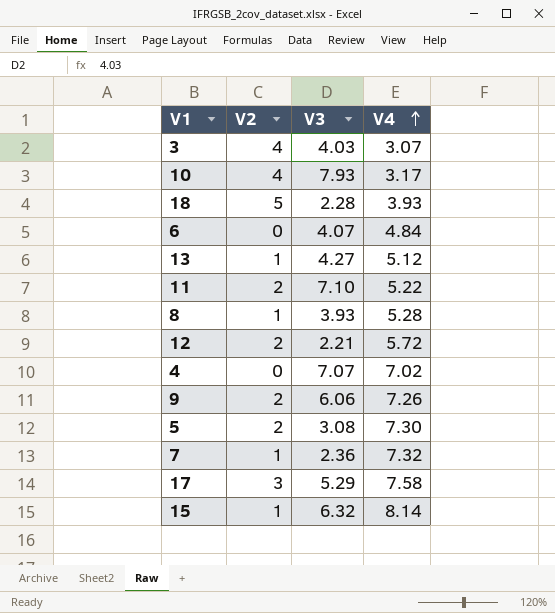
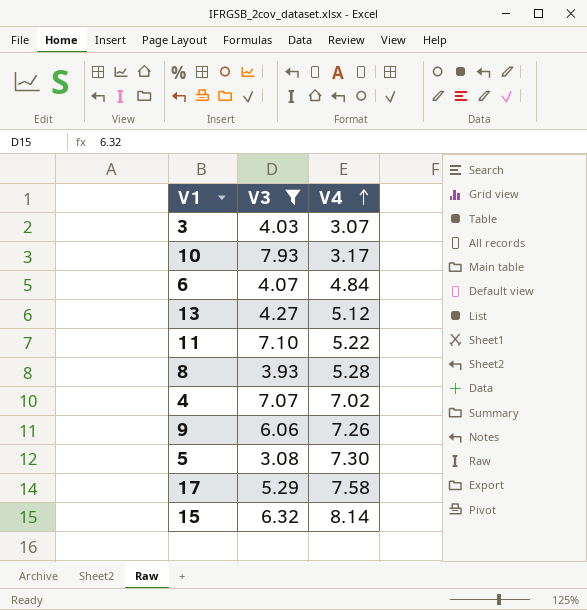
filter: none -> V3 >= 3.08
column V2 | position: 2 -> none

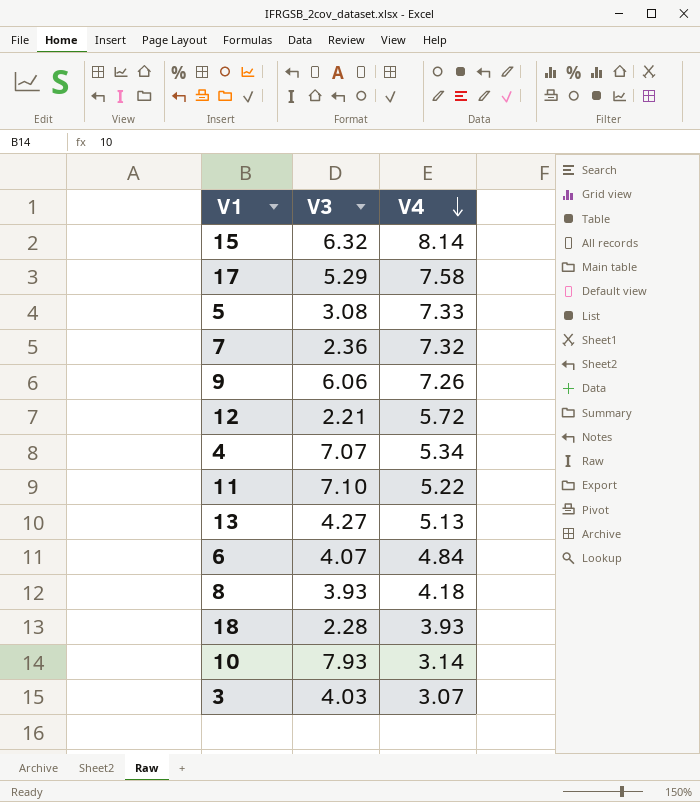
filter: V3 >= 3.08 -> none
row order: V4 ascending -> V4 descending
5 | V4: 7.30 -> 7.33
4 | V4: 7.02 -> 5.34
13 | V4: 5.12 -> 5.13
8 | V4: 5.28 -> 4.18
10 | V4: 3.17 -> 3.14

